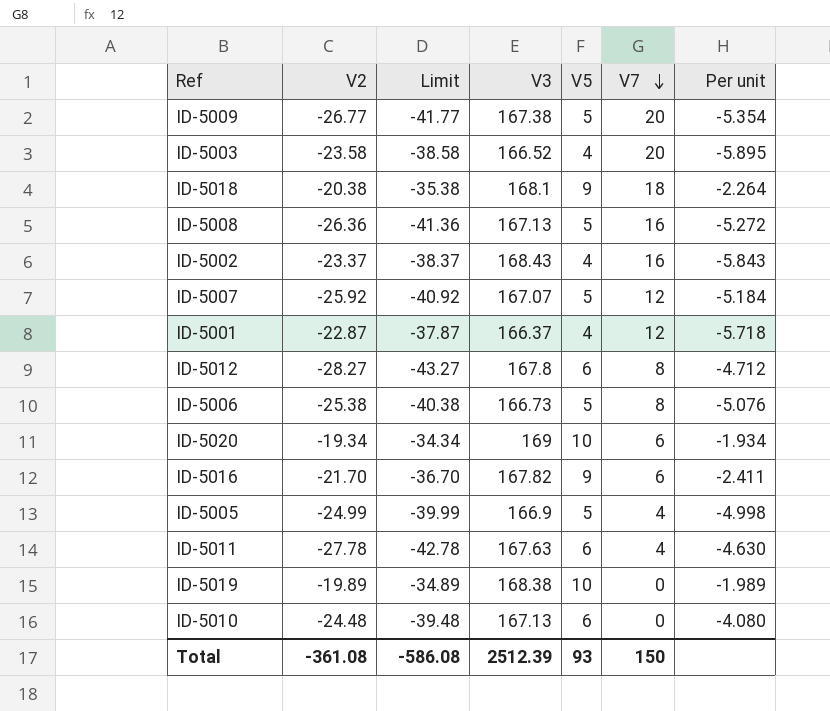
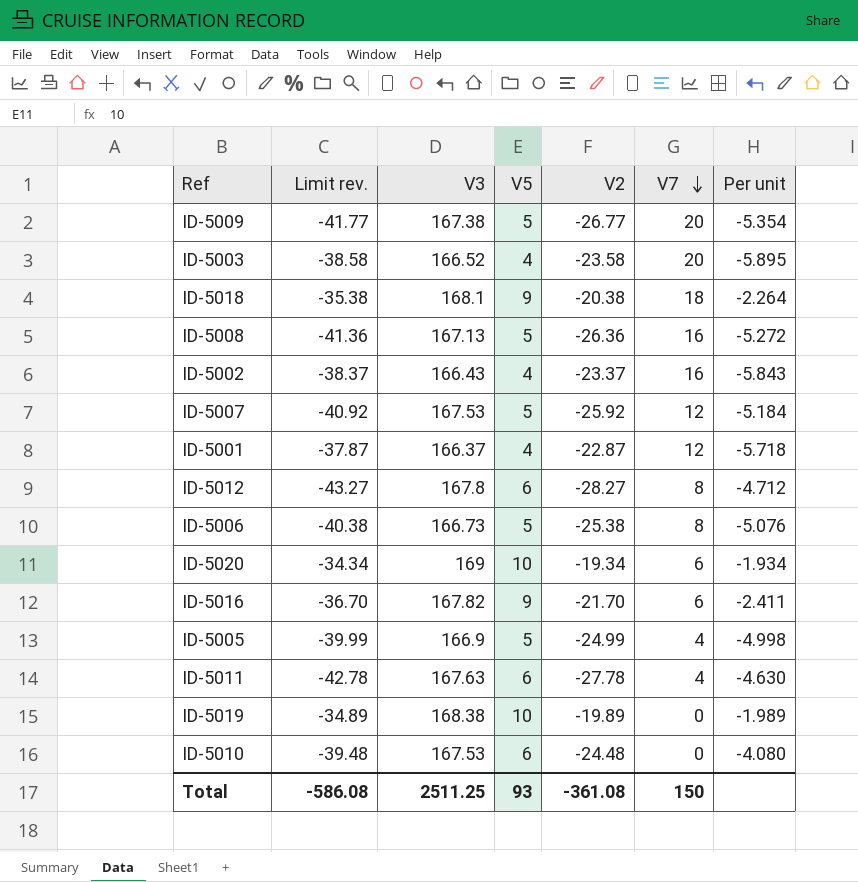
column name: Limit -> Limit rev.
column V2 | position: 2 -> 5
ID-5002 | V3: 168.43 -> 166.43
ID-5007 | V3: 167.07 -> 167.53
ID-5010 | V3: 167.13 -> 167.53
Total | V3: 2512.39 -> 2511.25

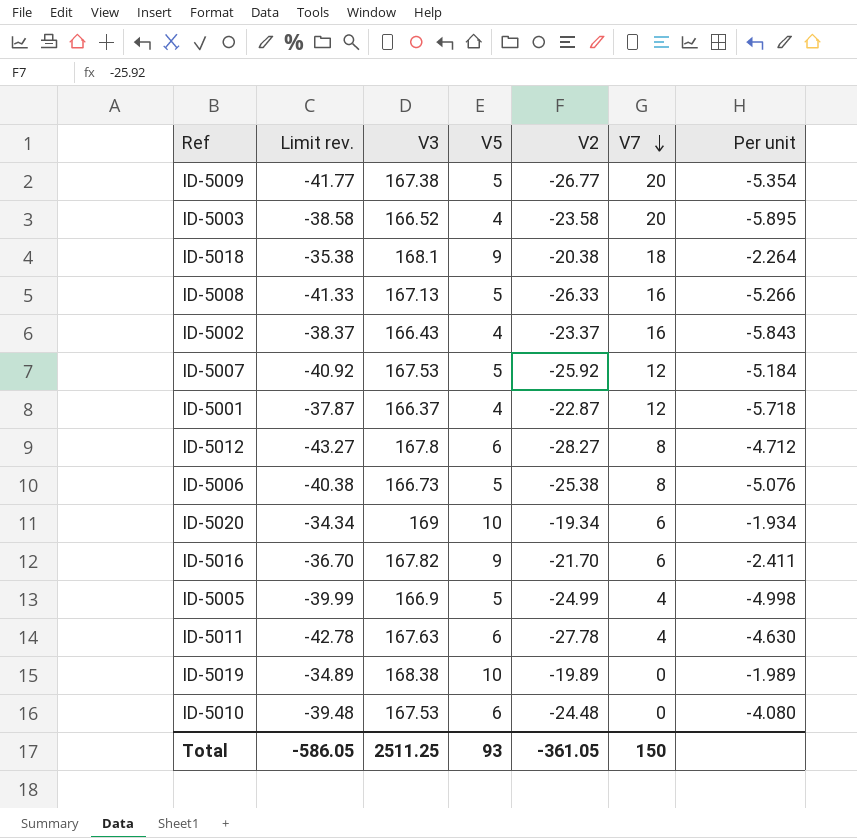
ID-5008 | Limit rev.: -41.36 -> -41.33
ID-5008 | V2: -26.36 -> -26.33
ID-5008 | Per unit: -5.272 -> -5.266
Total | Limit rev.: -586.08 -> -586.05
Total | V2: -361.08 -> -361.05

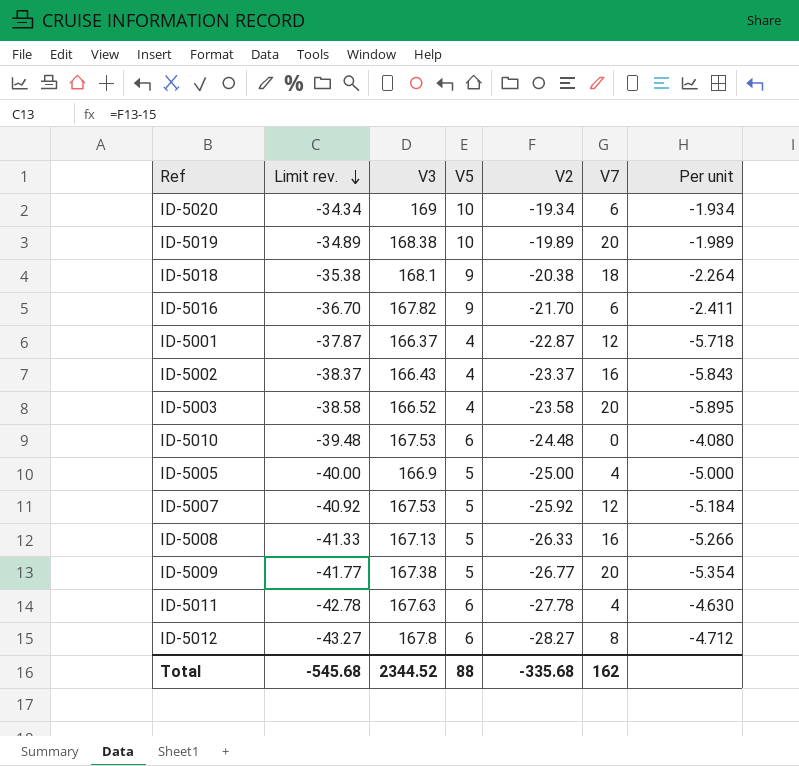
row order: V7 descending -> Limit rev. descending
row ID-5006: -40.38 | 166.73 | 5 | -25.38 | 8 | -5.076 -> none
ID-5019 | V7: 0 -> 20
ID-5005 | Limit rev.: -39.99 -> -40.00
ID-5005 | V2: -24.99 -> -25.00
ID-5005 | Per unit: -4.998 -> -5.000
Total | Limit rev.: -586.05 -> -545.68
Total | V3: 2511.25 -> 2344.52
Total | V5: 93 -> 88
Total | V2: -361.05 -> -335.68
Total | V7: 150 -> 162

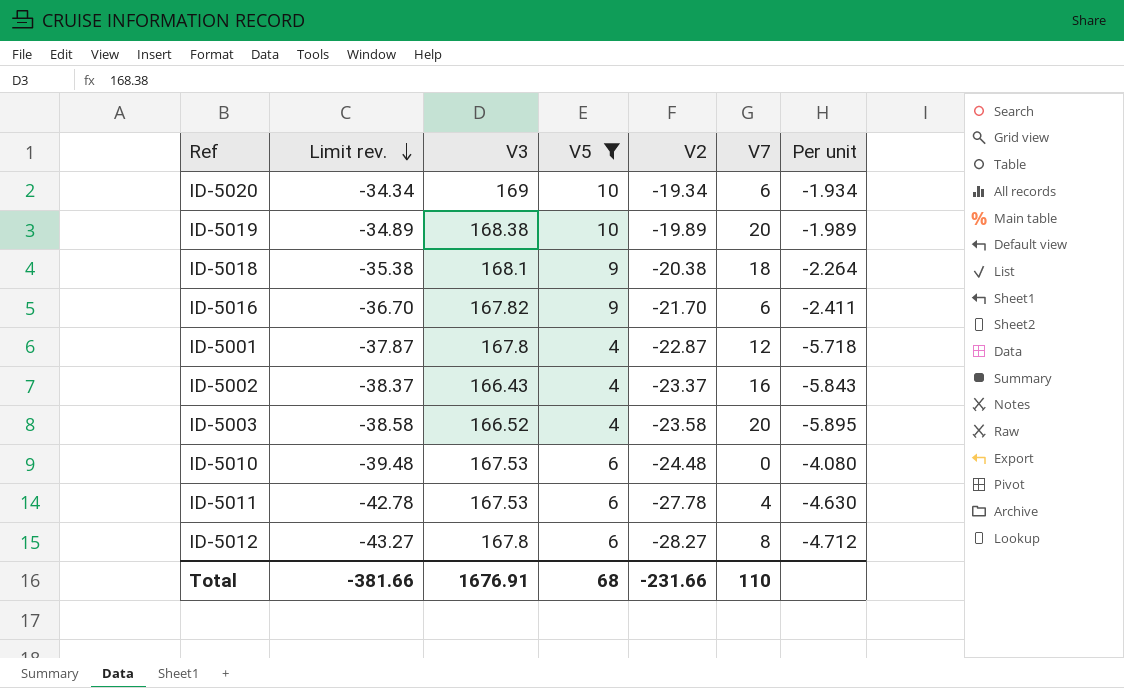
filter: none -> V5 != 5
ID-5001 | V3: 166.37 -> 167.8
ID-5011 | V3: 167.63 -> 167.53
Total | Limit rev.: -545.68 -> -381.66
Total | V3: 2344.52 -> 1676.91
Total | V5: 88 -> 68
Total | V2: -335.68 -> -231.66
Total | V7: 162 -> 110

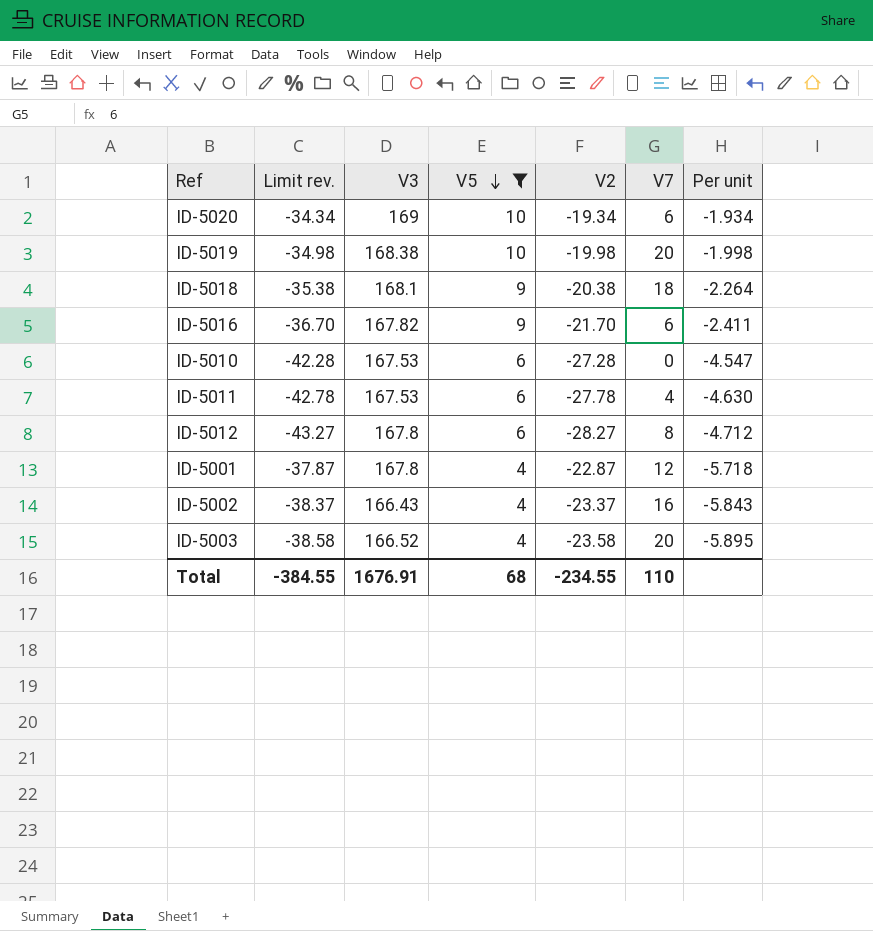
row order: Limit rev. descending -> V5 descending
ID-5019 | Limit rev.: -34.89 -> -34.98
ID-5019 | V2: -19.89 -> -19.98
ID-5019 | Per unit: -1.989 -> -1.998
ID-5010 | Limit rev.: -39.48 -> -42.28
ID-5010 | V2: -24.48 -> -27.28
ID-5010 | Per unit: -4.080 -> -4.547
Total | Limit rev.: -381.66 -> -384.55
Total | V2: -231.66 -> -234.55

